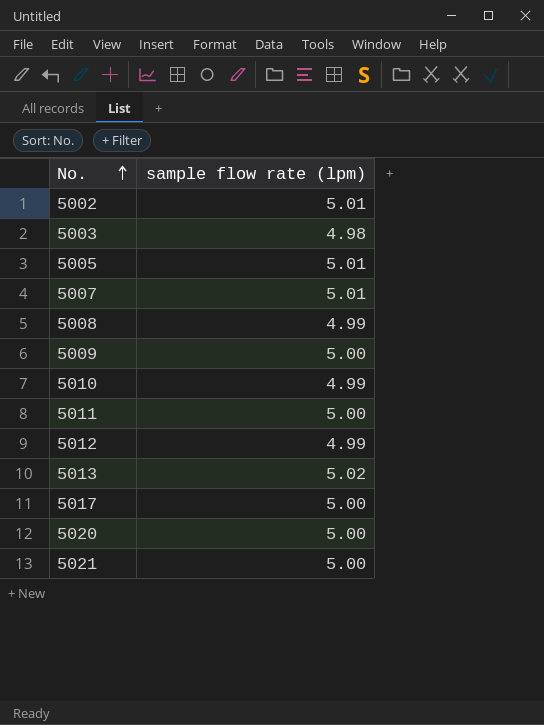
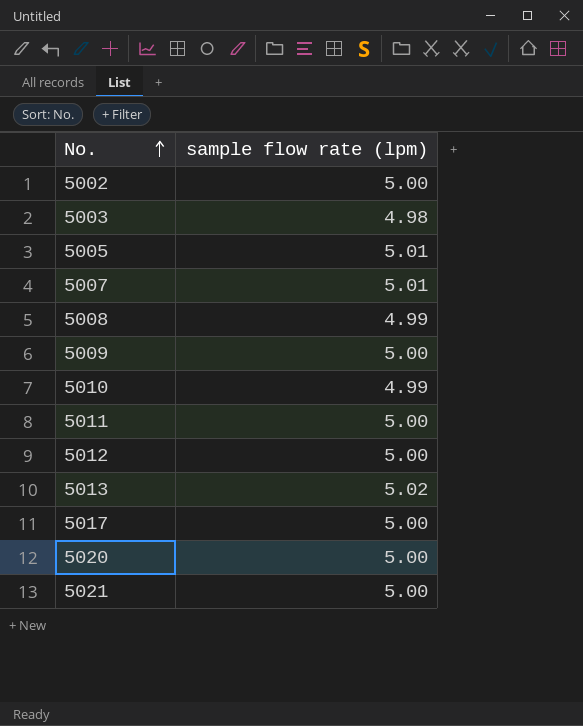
5002 | sample flow rate (lpm): 5.01 -> 5.00
5012 | sample flow rate (lpm): 4.99 -> 5.00

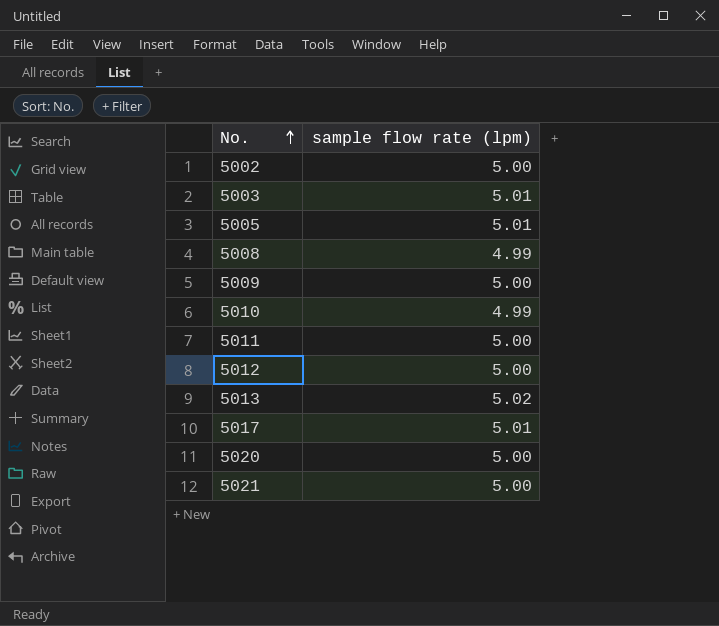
row 5007: 5.01 -> none
5003 | sample flow rate (lpm): 4.98 -> 5.01
5017 | sample flow rate (lpm): 5.00 -> 5.01

